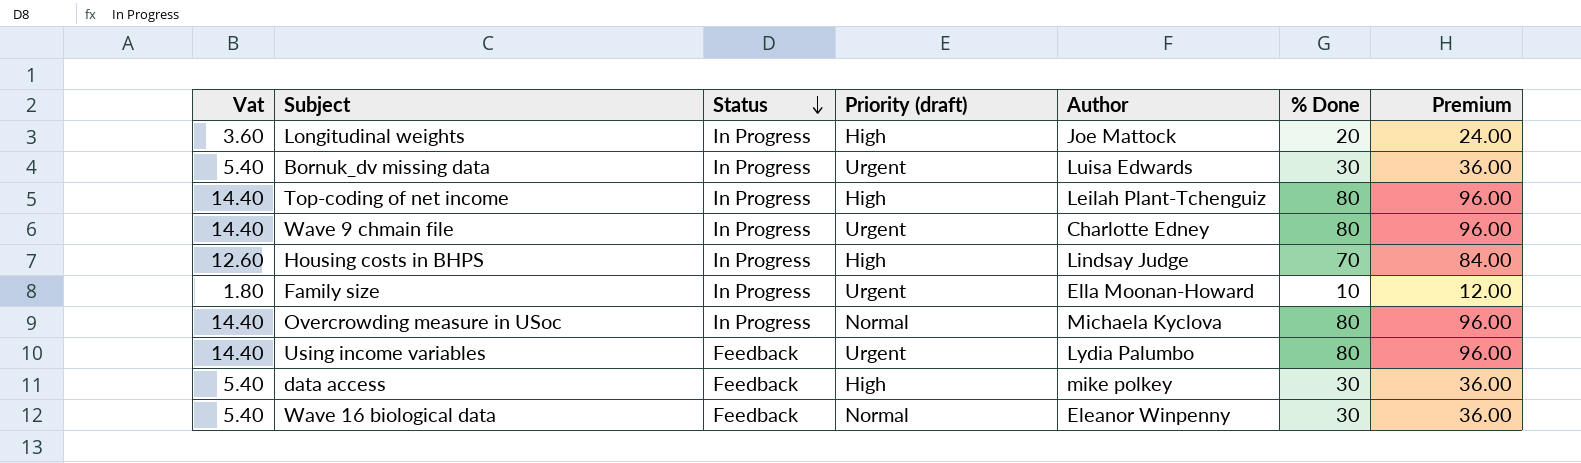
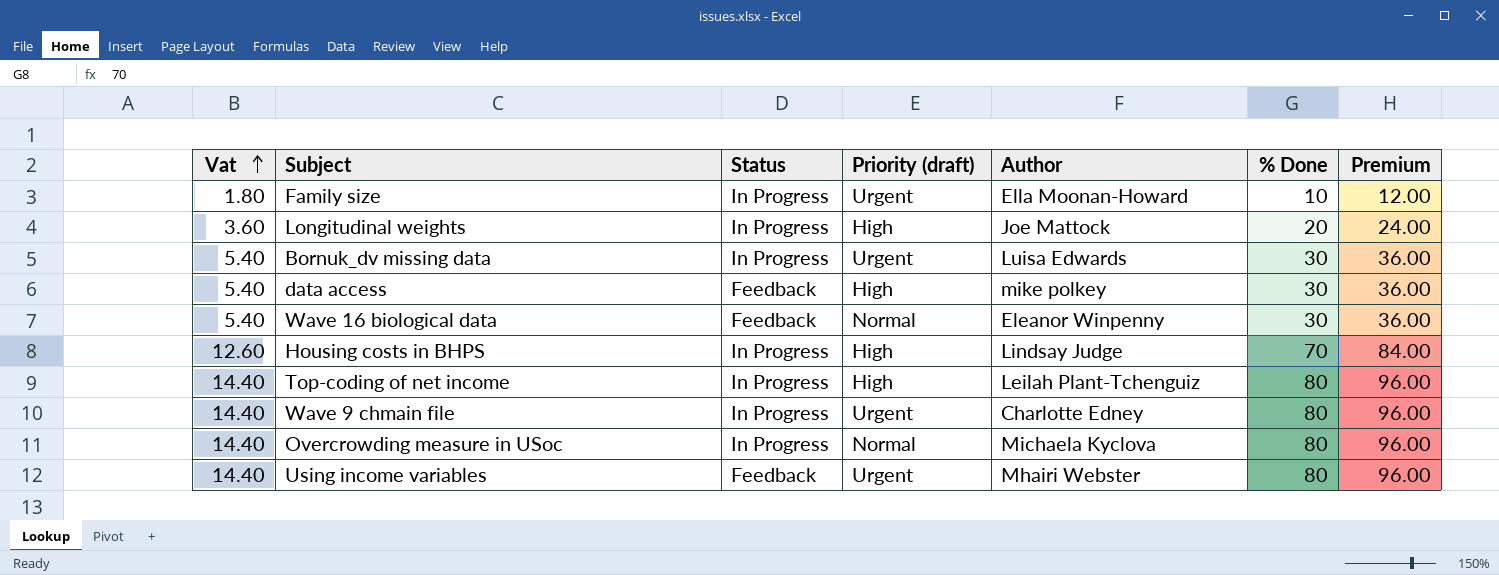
row order: Status descending -> Vat ascending
Using income variables | Author: Lydia Palumbo -> Mhairi Webster

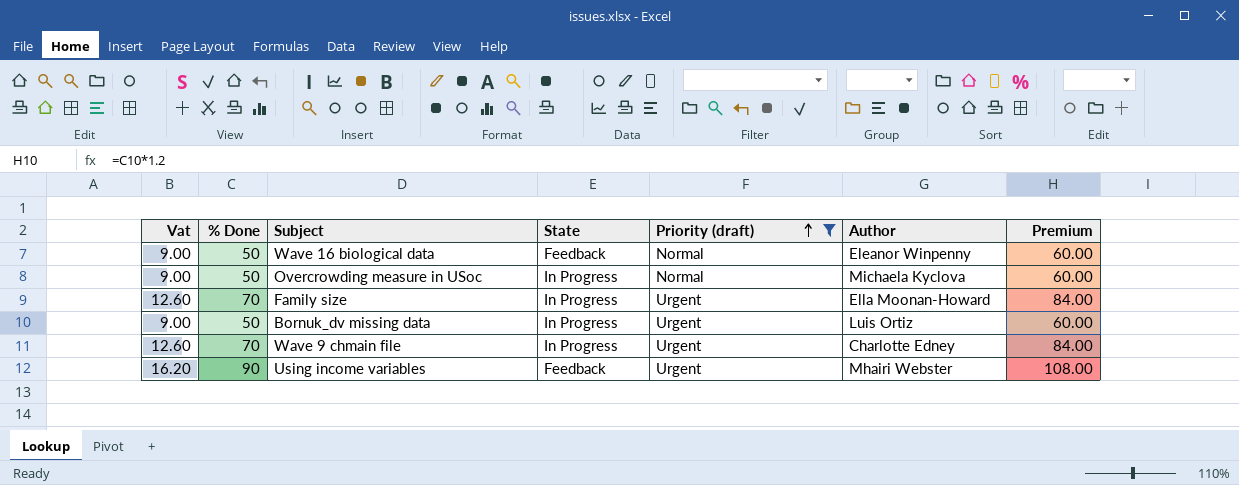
filter: none -> Priority (draft) != High
row order: Vat ascending -> Priority (draft) ascending
column % Done | position: 6 -> 2
column name: Status -> State
Wave 16 biological data | Vat: 5.40 -> 9.00
Wave 16 biological data | % Done: 30 -> 50
Wave 16 biological data | Premium: 36.00 -> 60.00
Overcrowding measure in USoc | Vat: 14.40 -> 9.00
Overcrowding measure in USoc | % Done: 80 -> 50
Overcrowding measure in USoc | Premium: 96.00 -> 60.00
Family size | Vat: 1.80 -> 12.60
Family size | % Done: 10 -> 70
Family size | Premium: 12.00 -> 84.00
Bornuk_dv missing data | Vat: 5.40 -> 9.00
Bornuk_dv missing data | % Done: 30 -> 50
Bornuk_dv missing data | Author: Luisa Edwards -> Luis Ortiz
Bornuk_dv missing data | Premium: 36.00 -> 60.00
Wave 9 chmain file | Vat: 14.40 -> 12.60
Wave 9 chmain file | % Done: 80 -> 70
Wave 9 chmain file | Premium: 96.00 -> 84.00
Using income variables | Vat: 14.40 -> 16.20
Using income variables | % Done: 80 -> 90
Using income variables | Premium: 96.00 -> 108.00

